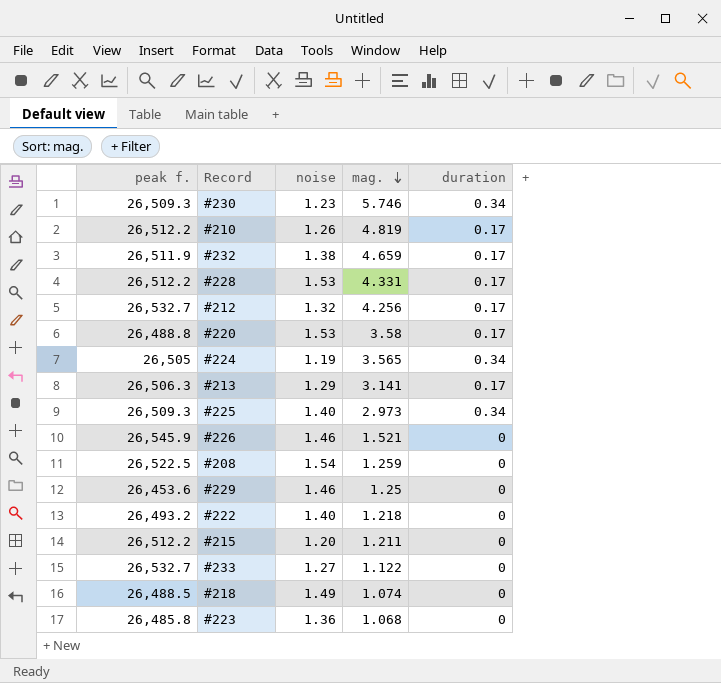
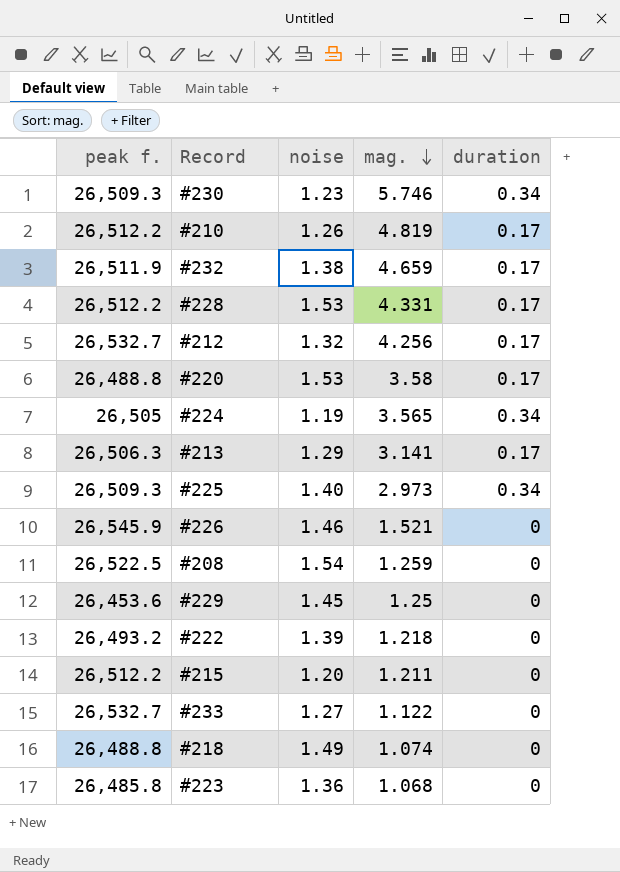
#229 | noise: 1.46 -> 1.45
#222 | noise: 1.40 -> 1.39
#218 | peak f.: 26,488.5 -> 26,488.8

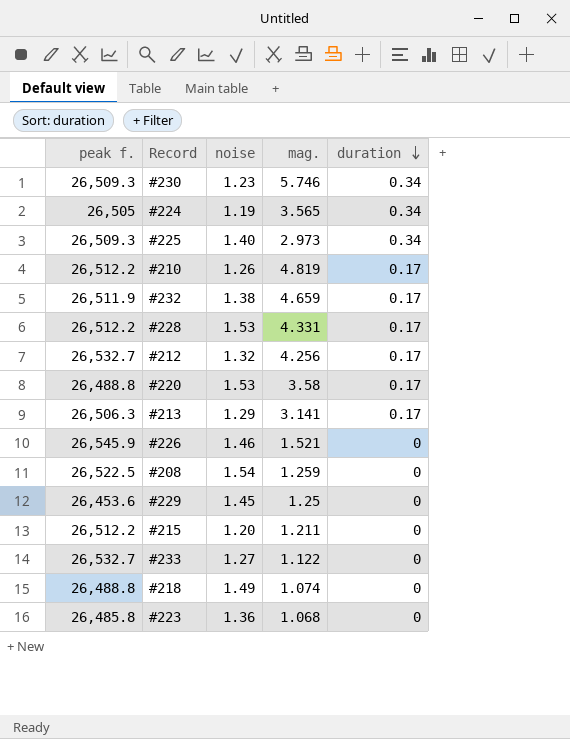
row order: mag. descending -> duration descending
row #222: 26,493.2 | 1.39 | 1.218 | 0 -> none

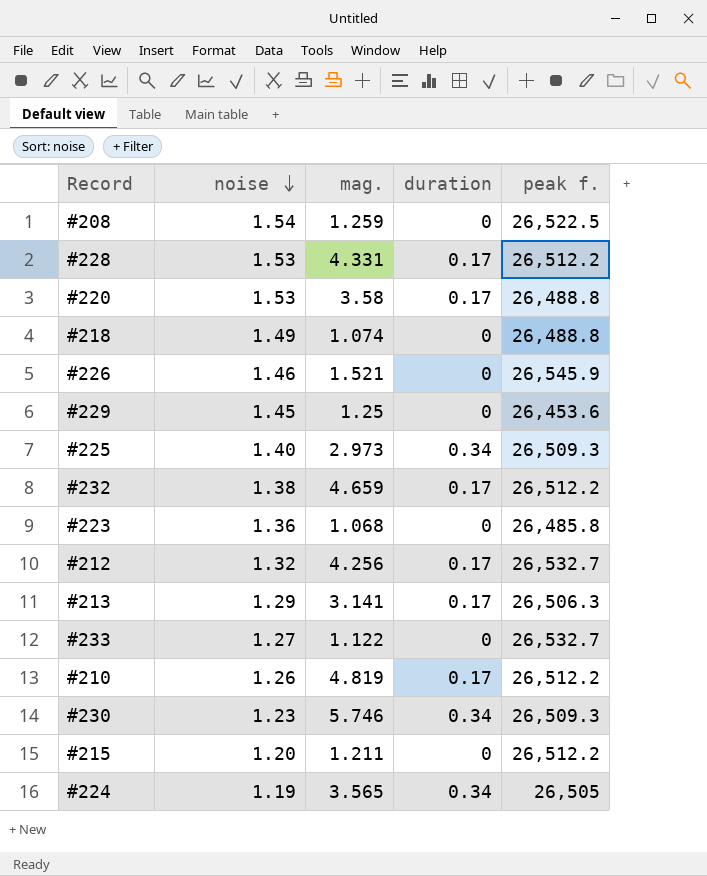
row order: duration descending -> noise descending
column peak f. | position: 1 -> 5
#232 | peak f.: 26,511.9 -> 26,512.2

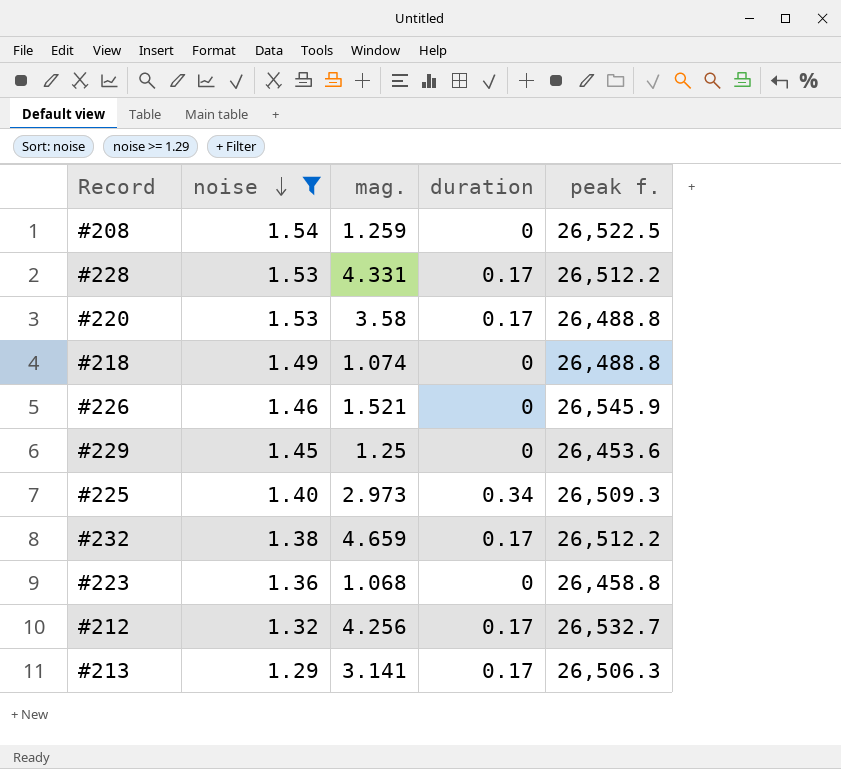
filter: none -> noise >= 1.29
#223 | peak f.: 26,485.8 -> 26,458.8

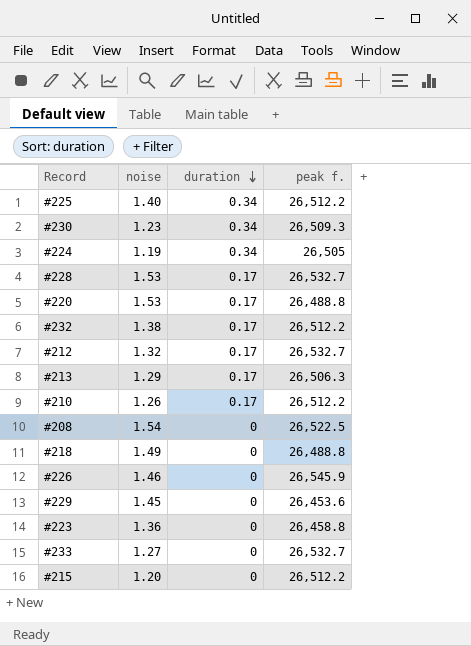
filter: noise >= 1.29 -> none
row order: noise descending -> duration descending
column mag. | position: 3 -> none
#225 | peak f.: 26,509.3 -> 26,512.2
#228 | peak f.: 26,512.2 -> 26,532.7

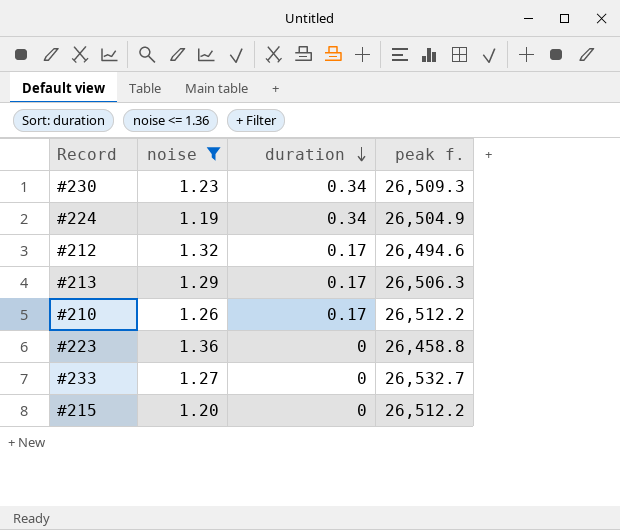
filter: none -> noise <= 1.36
#224 | peak f.: 26,505 -> 26,504.9
#212 | peak f.: 26,532.7 -> 26,494.6

